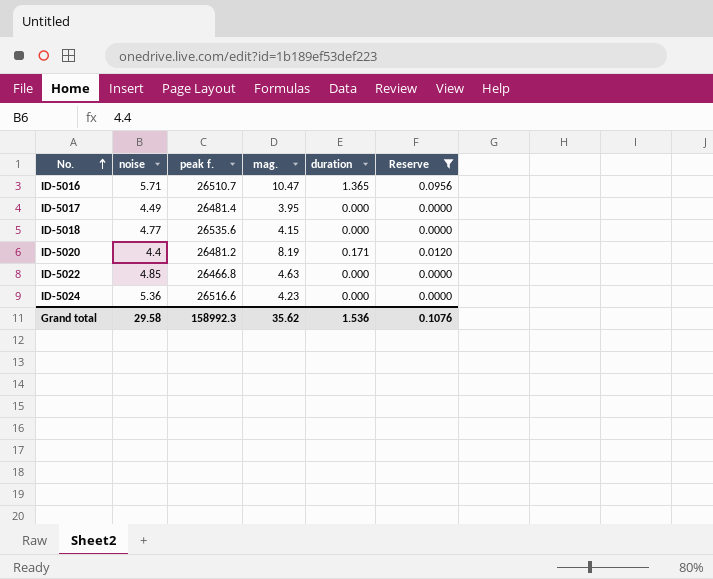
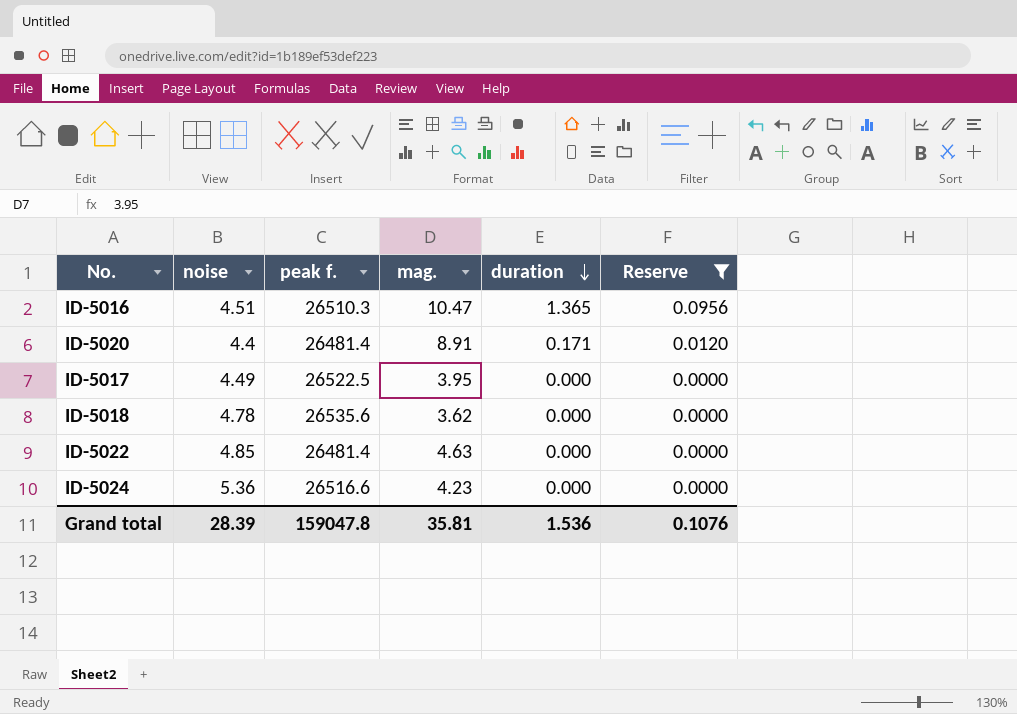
row order: No. ascending -> duration descending
ID-5016 | noise: 5.71 -> 4.51
ID-5016 | peak f.: 26510.7 -> 26510.3
ID-5020 | peak f.: 26481.2 -> 26481.4
ID-5020 | mag.: 8.19 -> 8.91
ID-5017 | peak f.: 26481.4 -> 26522.5
ID-5018 | noise: 4.77 -> 4.78
ID-5018 | mag.: 4.15 -> 3.62
ID-5022 | peak f.: 26466.8 -> 26481.4
Grand total | noise: 29.58 -> 28.39
Grand total | peak f.: 158992.3 -> 159047.8
Grand total | mag.: 35.62 -> 35.81

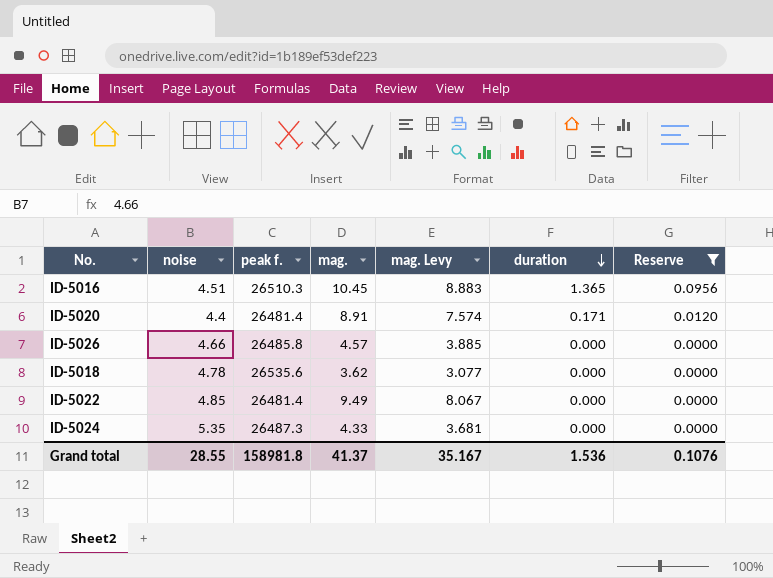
column mag. Levy | formula: none -> [mag.] * 0.85
row ID-5017: 4.49 | 26522.5 | 3.95 | 0.000 | 0.0000 -> none
ID-5016 | mag.: 10.47 -> 10.45
row ID-5026: none -> 4.66 | 26485.8 | 4.57 | 3.885 | 0.000 | 0.0000
ID-5022 | mag.: 4.63 -> 9.49
ID-5024 | noise: 5.36 -> 5.35
ID-5024 | peak f.: 26516.6 -> 26487.3
ID-5024 | mag.: 4.23 -> 4.33
Grand total | noise: 28.39 -> 28.55
Grand total | peak f.: 159047.8 -> 158981.8
Grand total | mag.: 35.81 -> 41.37

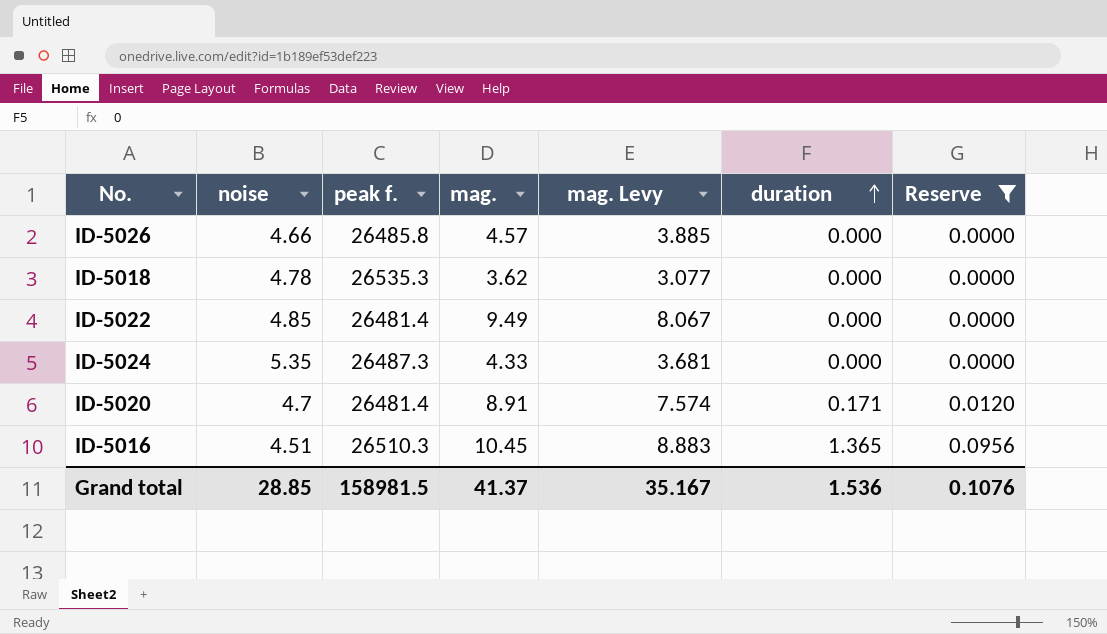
row order: duration descending -> duration ascending
ID-5018 | peak f.: 26535.6 -> 26535.3
ID-5020 | noise: 4.4 -> 4.7
Grand total | noise: 28.55 -> 28.85
Grand total | peak f.: 158981.8 -> 158981.5

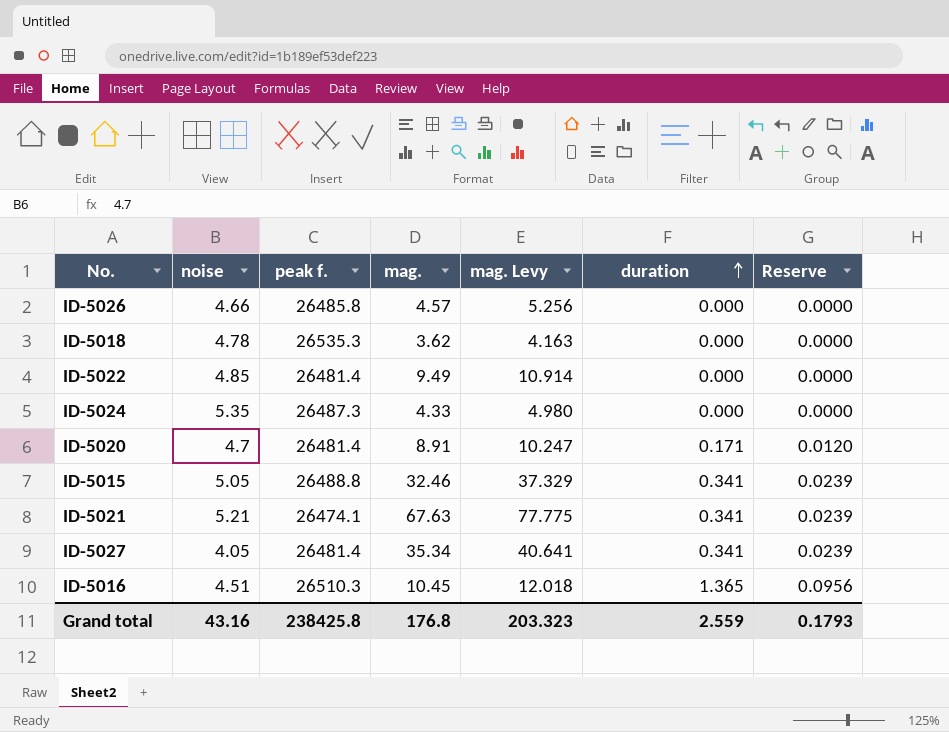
filter: Reserve != 0.0239 -> none
column mag. Levy | formula: [mag.] * 0.85 -> [mag.] * 1.15
Grand total | noise: 28.85 -> 43.16
Grand total | peak f.: 158981.5 -> 238425.8
Grand total | mag.: 41.37 -> 176.8
Grand total | mag. Levy: 35.167 -> 203.323
Grand total | duration: 1.536 -> 2.559
Grand total | Reserve: 0.1076 -> 0.1793

